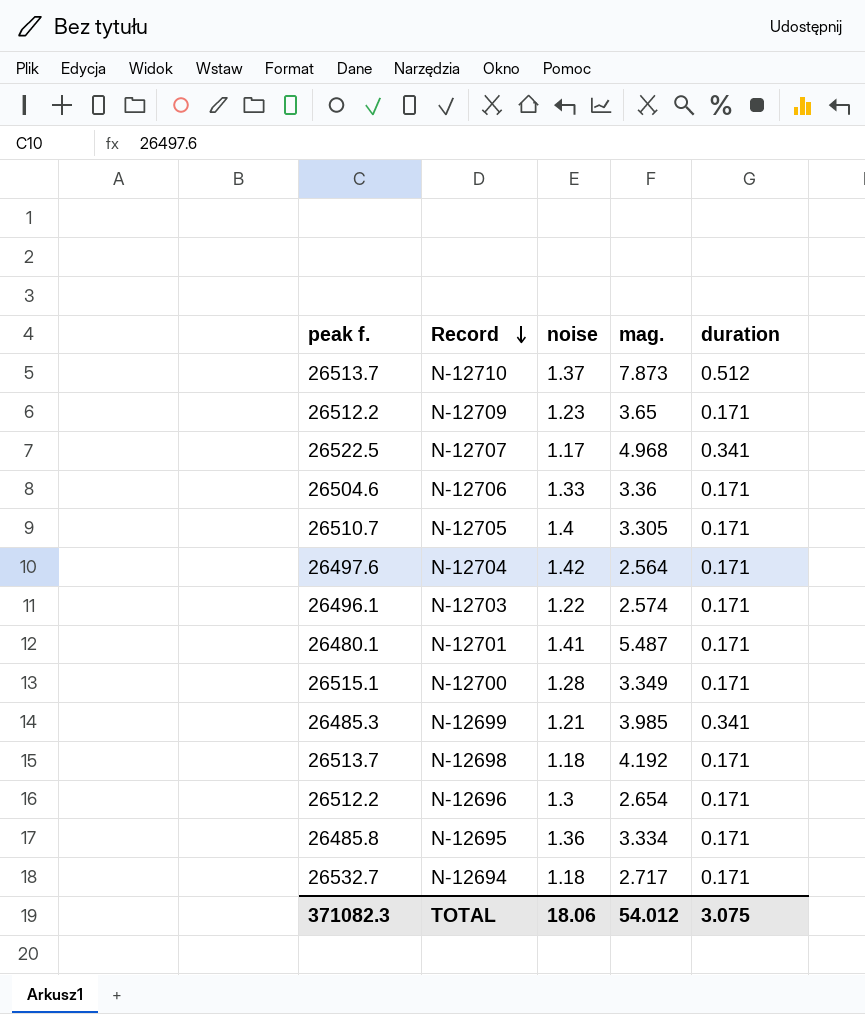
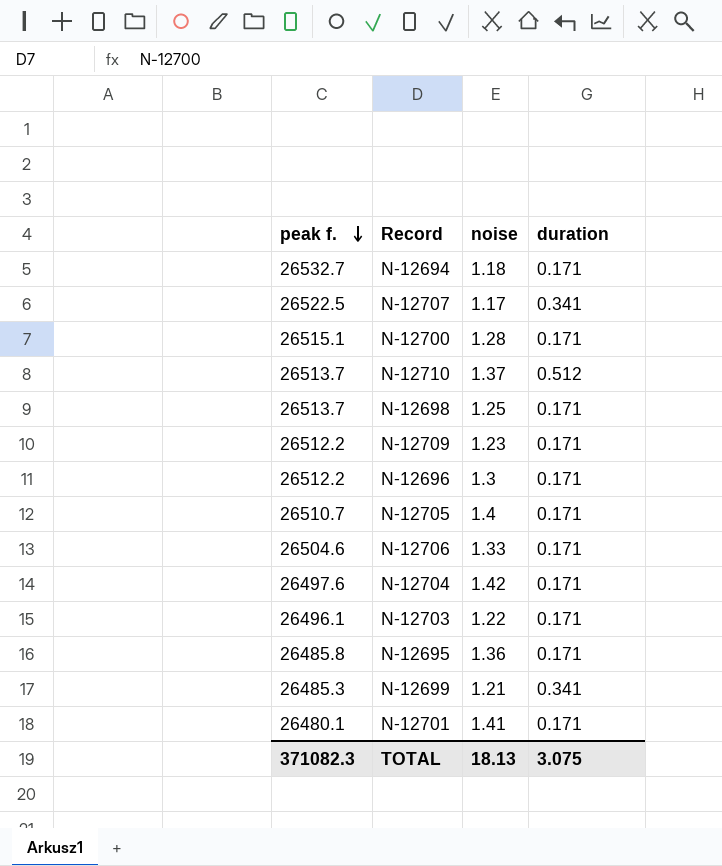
row order: Record descending -> peak f. descending
column mag. | position: 4 -> none
N-12698 | noise: 1.18 -> 1.25
TOTAL | noise: 18.06 -> 18.13

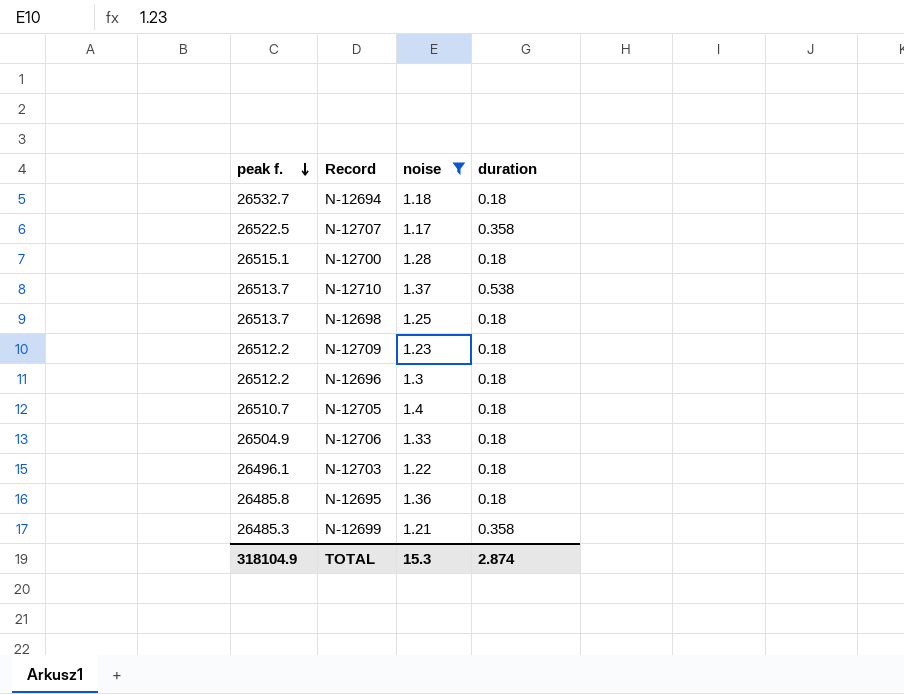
filter: none -> noise <= 1.4
N-12694 | duration: 0.171 -> 0.18
N-12707 | duration: 0.341 -> 0.358
N-12700 | duration: 0.171 -> 0.18
N-12710 | duration: 0.512 -> 0.538
N-12698 | duration: 0.171 -> 0.18
N-12709 | duration: 0.171 -> 0.18
N-12696 | duration: 0.171 -> 0.18
N-12705 | duration: 0.171 -> 0.18
N-12706 | peak f.: 26504.6 -> 26504.9
N-12706 | duration: 0.171 -> 0.18
N-12703 | duration: 0.171 -> 0.18
N-12695 | duration: 0.171 -> 0.18
N-12699 | duration: 0.341 -> 0.358
TOTAL | peak f.: 371082.3 -> 318104.9
TOTAL | noise: 18.13 -> 15.3
TOTAL | duration: 3.075 -> 2.874

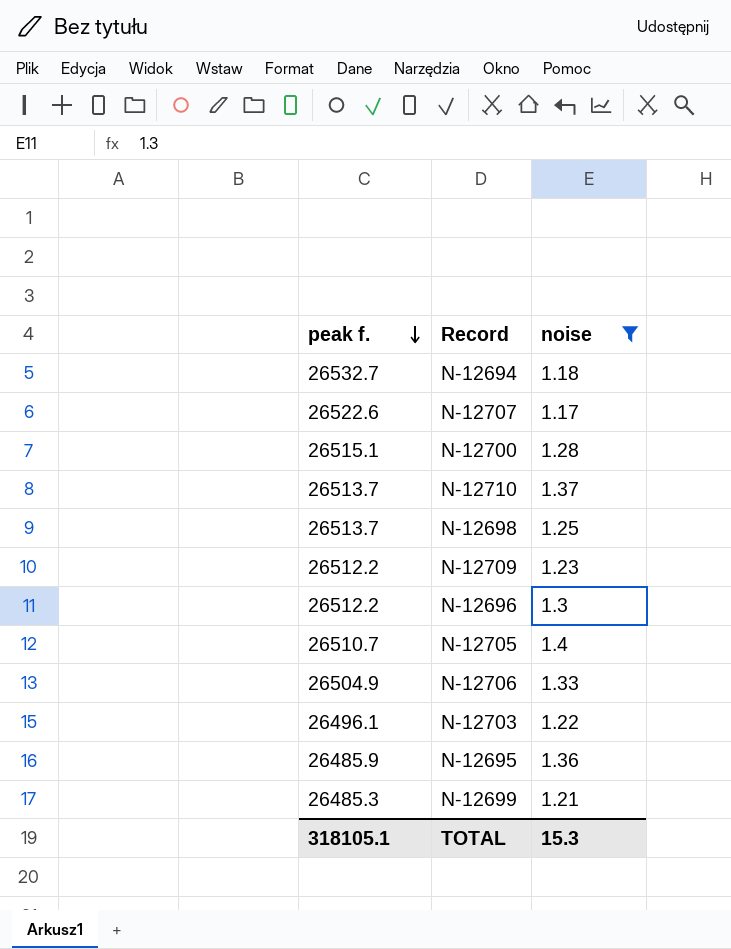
column duration | position: 4 -> none
N-12707 | peak f.: 26522.5 -> 26522.6
N-12695 | peak f.: 26485.8 -> 26485.9
TOTAL | peak f.: 318104.9 -> 318105.1

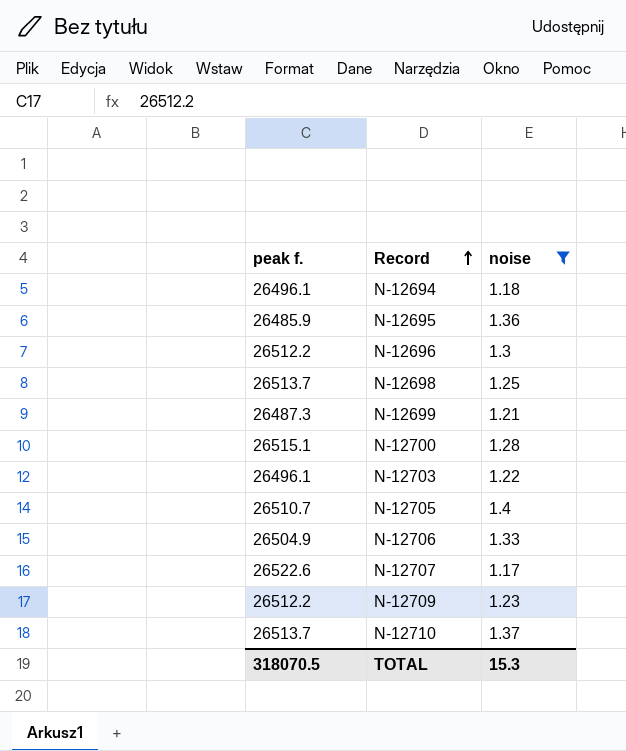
row order: peak f. descending -> Record ascending
N-12694 | peak f.: 26532.7 -> 26496.1
N-12699 | peak f.: 26485.3 -> 26487.3
TOTAL | peak f.: 318105.1 -> 318070.5

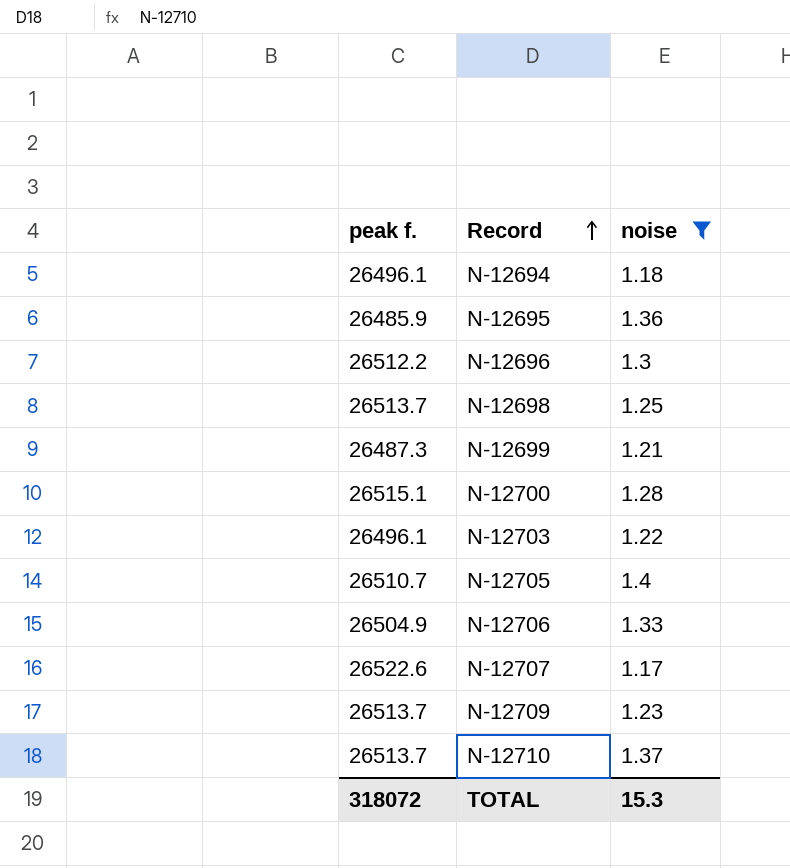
N-12709 | peak f.: 26512.2 -> 26513.7
TOTAL | peak f.: 318070.5 -> 318072

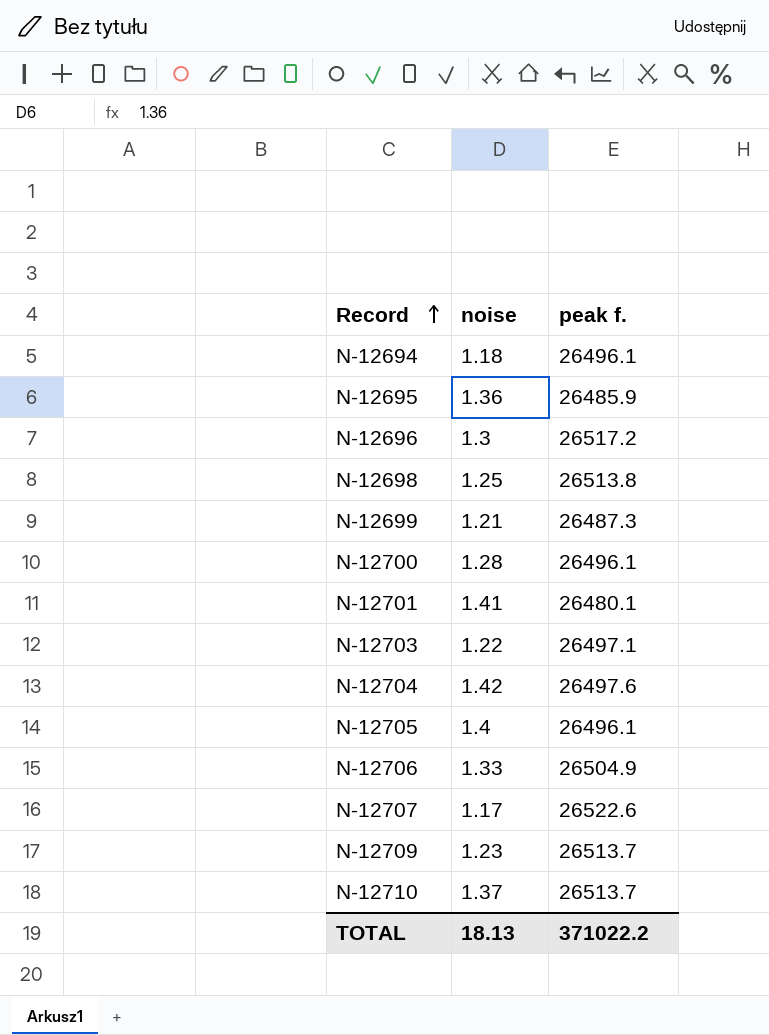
filter: noise <= 1.4 -> none
column peak f. | position: 1 -> 3
N-12696 | peak f.: 26512.2 -> 26517.2
N-12698 | peak f.: 26513.7 -> 26513.8
N-12700 | peak f.: 26515.1 -> 26496.1
N-12703 | peak f.: 26496.1 -> 26497.1
N-12705 | peak f.: 26510.7 -> 26496.1
TOTAL | noise: 15.3 -> 18.13
TOTAL | peak f.: 318072 -> 371022.2

